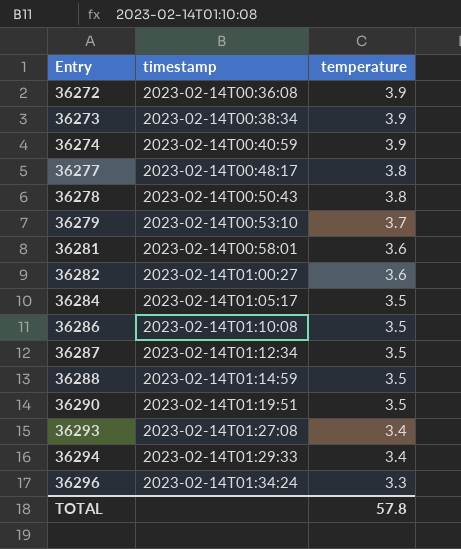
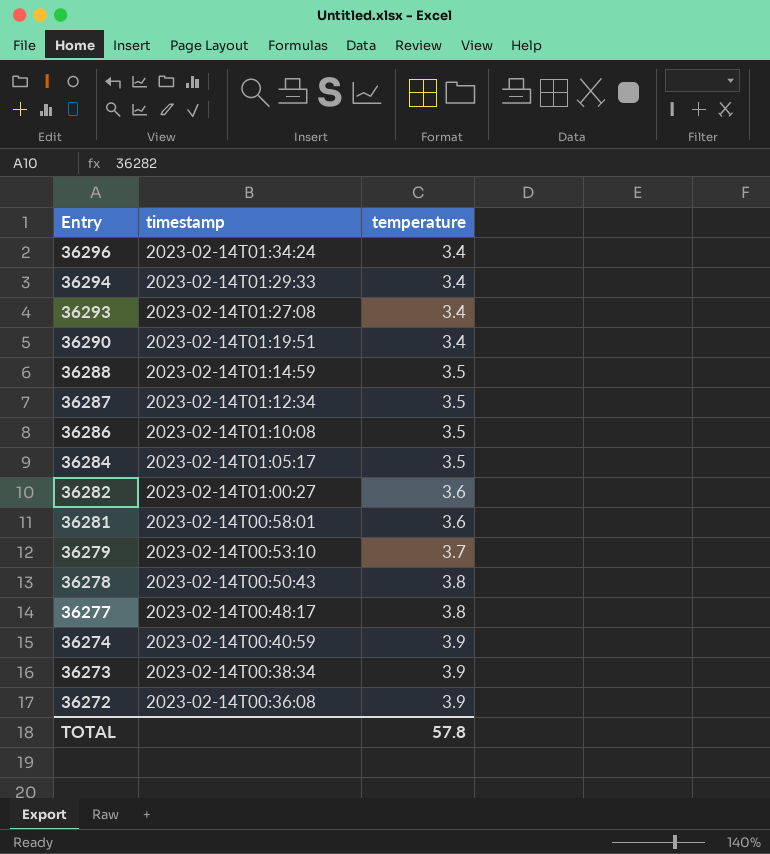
row order: Entry ascending -> Entry descending
36296 | temperature: 3.3 -> 3.4
36290 | temperature: 3.5 -> 3.4

